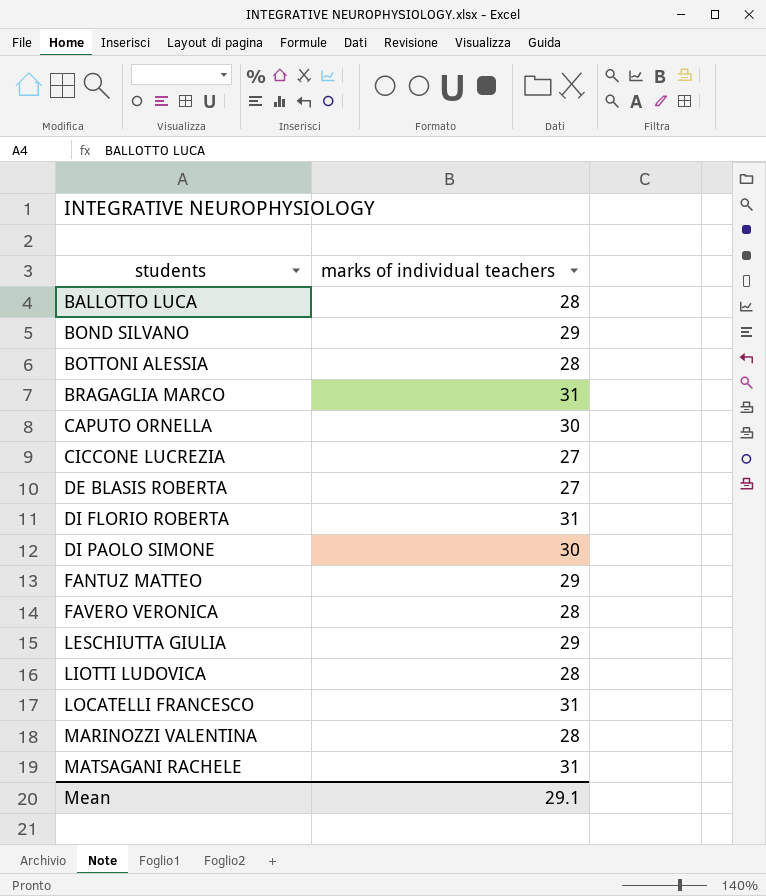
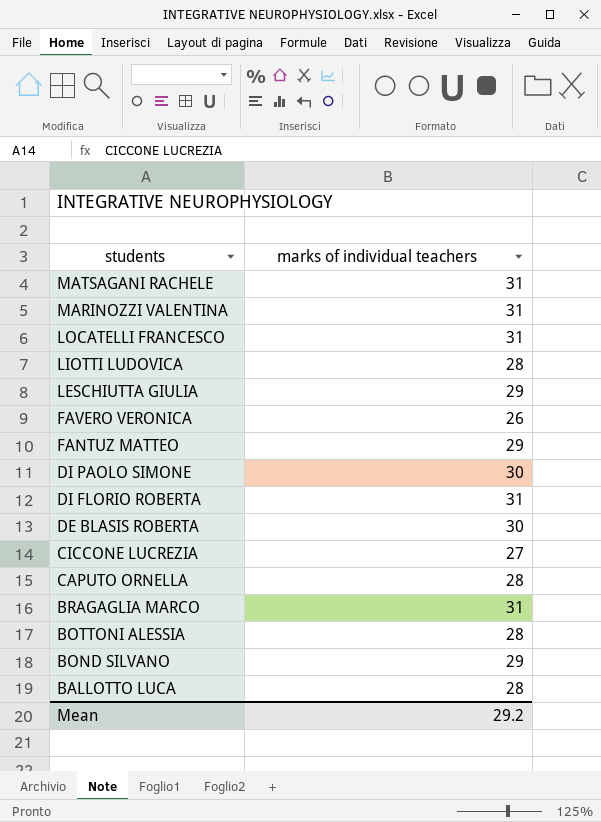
row order: students ascending -> students descending
MARINOZZI VALENTINA | marks of individual teachers: 28 -> 31
FAVERO VERONICA | marks of individual teachers: 28 -> 26
DE BLASIS ROBERTA | marks of individual teachers: 27 -> 30
CAPUTO ORNELLA | marks of individual teachers: 30 -> 28
Mean | marks of individual teachers: 29.1 -> 29.2

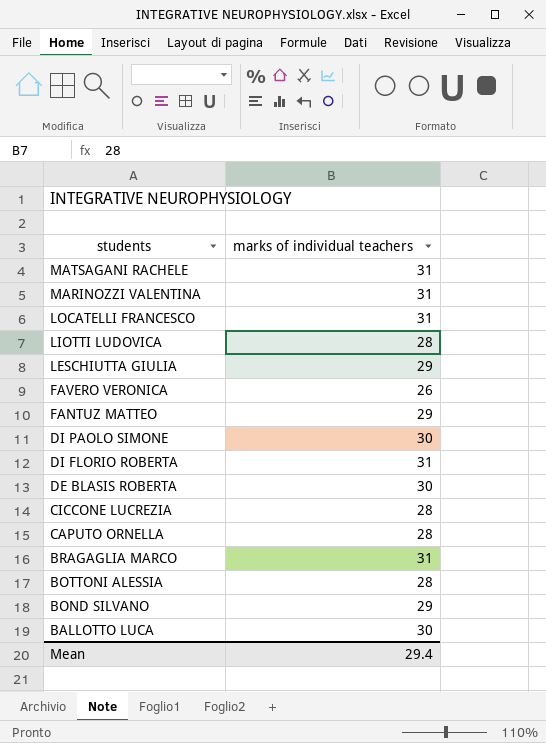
CICCONE LUCREZIA | marks of individual teachers: 27 -> 28
BALLOTTO LUCA | marks of individual teachers: 28 -> 30
Mean | marks of individual teachers: 29.2 -> 29.4

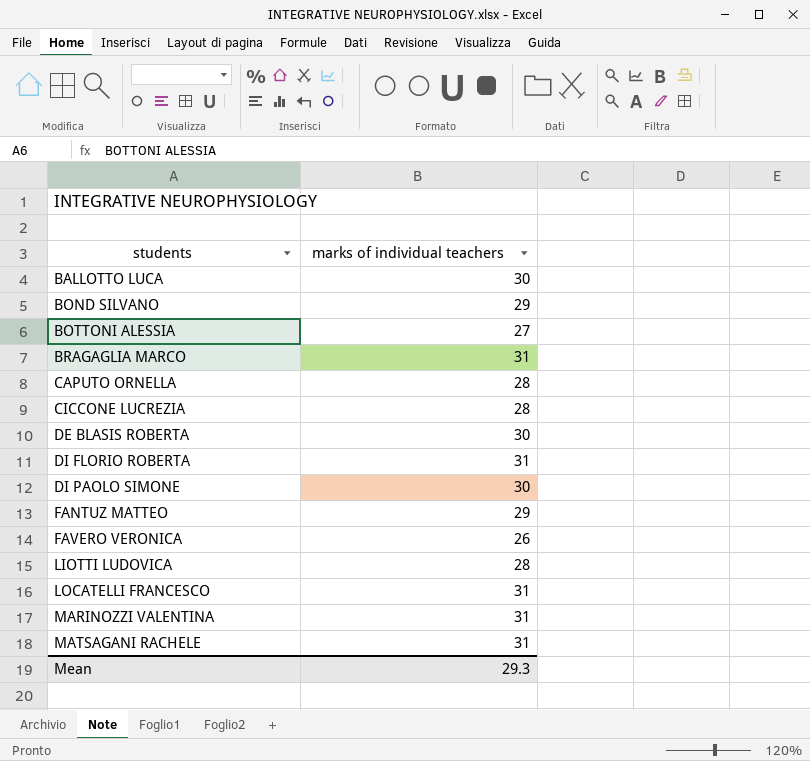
row order: students descending -> students ascending
row LESCHIUTTA GIULIA: 29 -> none
BOTTONI ALESSIA | marks of individual teachers: 28 -> 27
Mean | marks of individual teachers: 29.4 -> 29.3

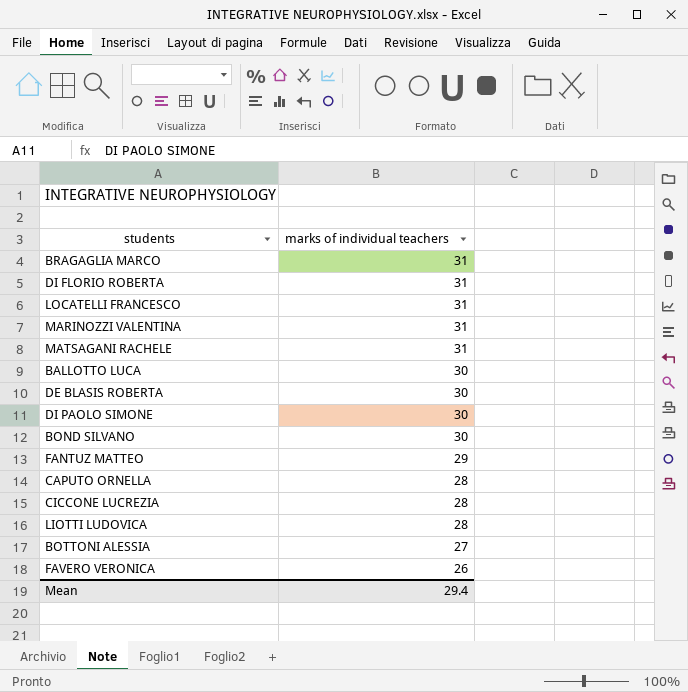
row order: students ascending -> marks of individual teachers descending
BOND SILVANO | marks of individual teachers: 29 -> 30
Mean | marks of individual teachers: 29.3 -> 29.4

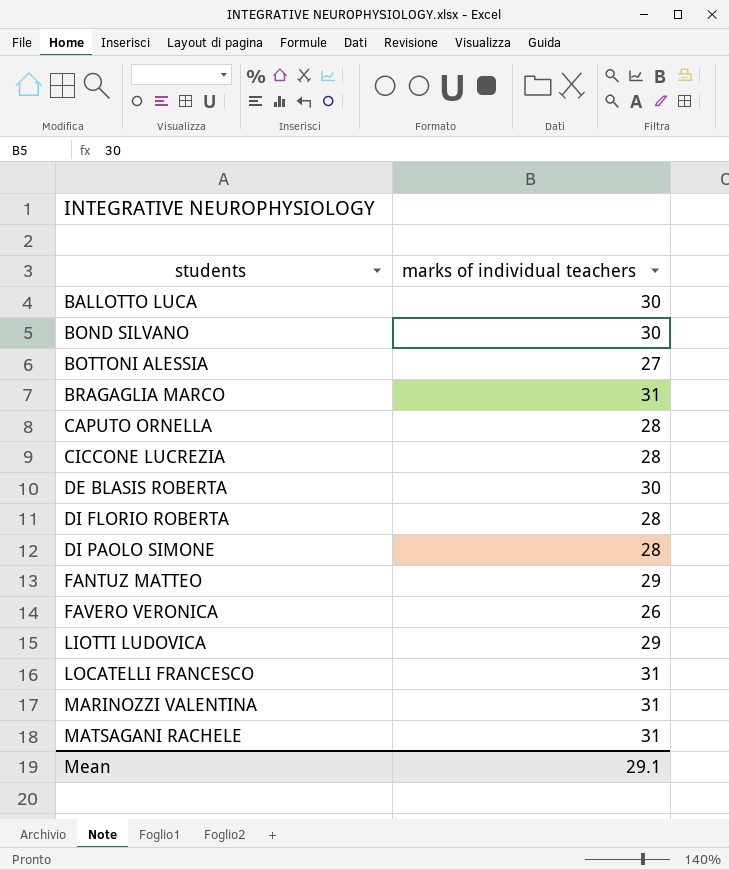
row order: marks of individual teachers descending -> students ascending
DI FLORIO ROBERTA | marks of individual teachers: 31 -> 28
DI PAOLO SIMONE | marks of individual teachers: 30 -> 28
LIOTTI LUDOVICA | marks of individual teachers: 28 -> 29
Mean | marks of individual teachers: 29.4 -> 29.1

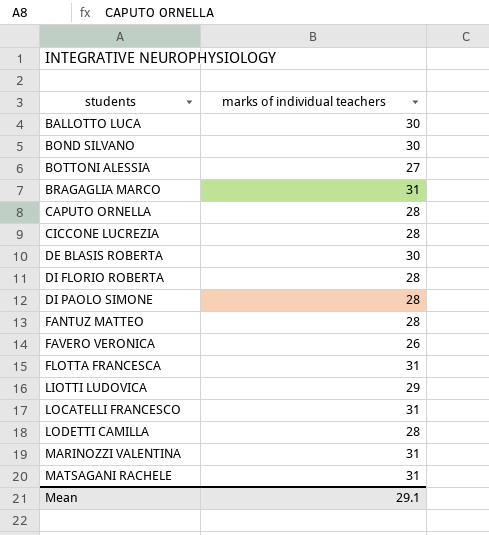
FANTUZ MATTEO | marks of individual teachers: 29 -> 28
row FLOTTA FRANCESCA: none -> 31
row LODETTI CAMILLA: none -> 28

